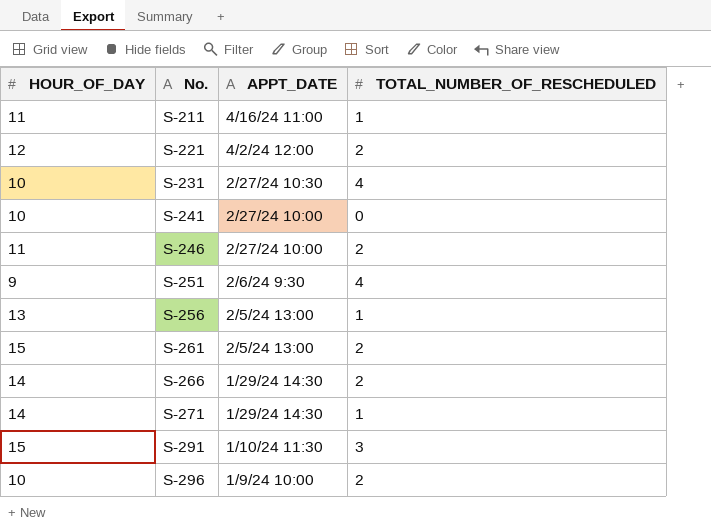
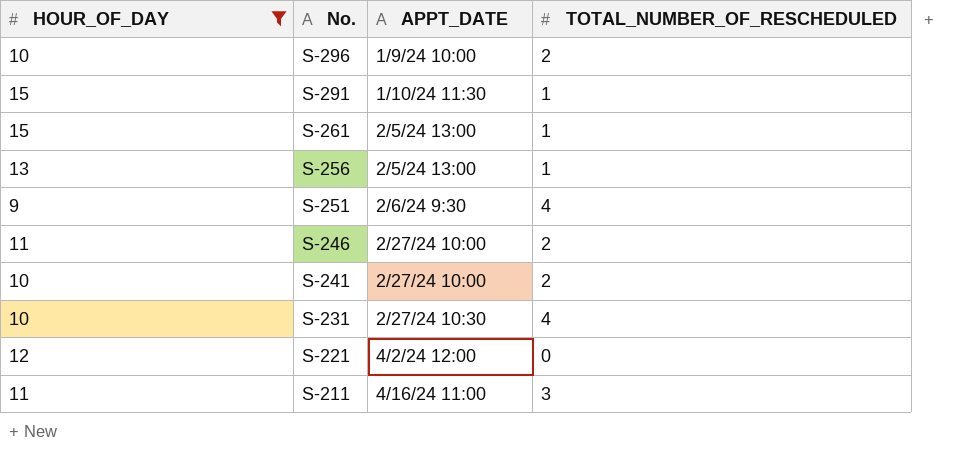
filter: none -> HOUR_OF_DAY != 14
row order: No. ascending -> No. descending
S-291 | TOTAL_NUMBER_OF_RESCHEDULED: 3 -> 1
S-261 | TOTAL_NUMBER_OF_RESCHEDULED: 2 -> 1
S-241 | TOTAL_NUMBER_OF_RESCHEDULED: 0 -> 2
S-221 | TOTAL_NUMBER_OF_RESCHEDULED: 2 -> 0
S-211 | TOTAL_NUMBER_OF_RESCHEDULED: 1 -> 3

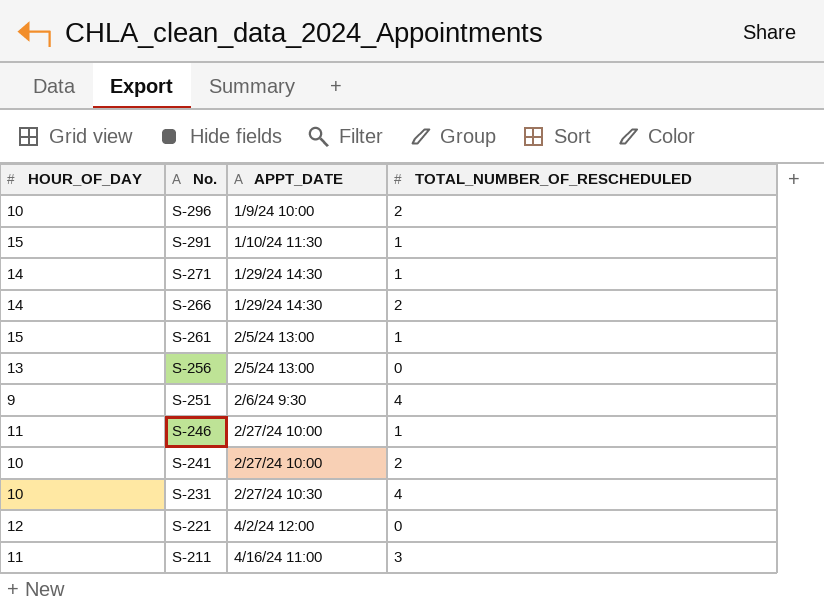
filter: HOUR_OF_DAY != 14 -> none
S-256 | TOTAL_NUMBER_OF_RESCHEDULED: 1 -> 0
S-246 | TOTAL_NUMBER_OF_RESCHEDULED: 2 -> 1

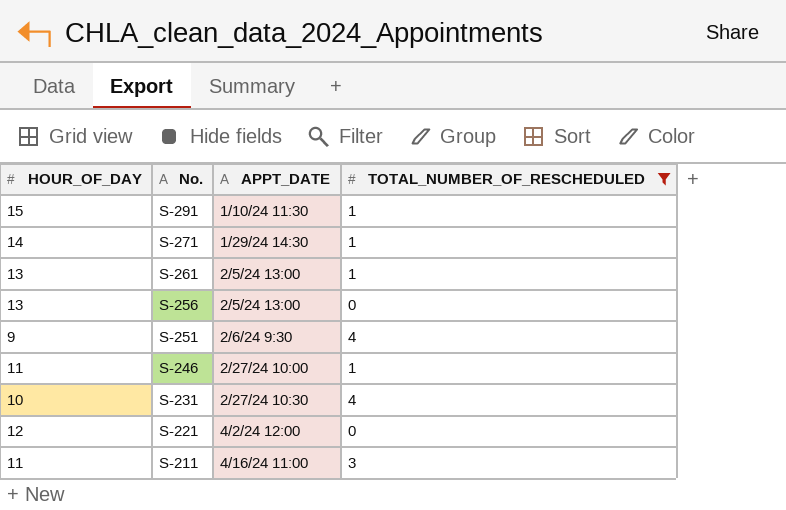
filter: none -> TOTAL_NUMBER_OF_RESCHEDULED != 2
S-261 | HOUR_OF_DAY: 15 -> 13

